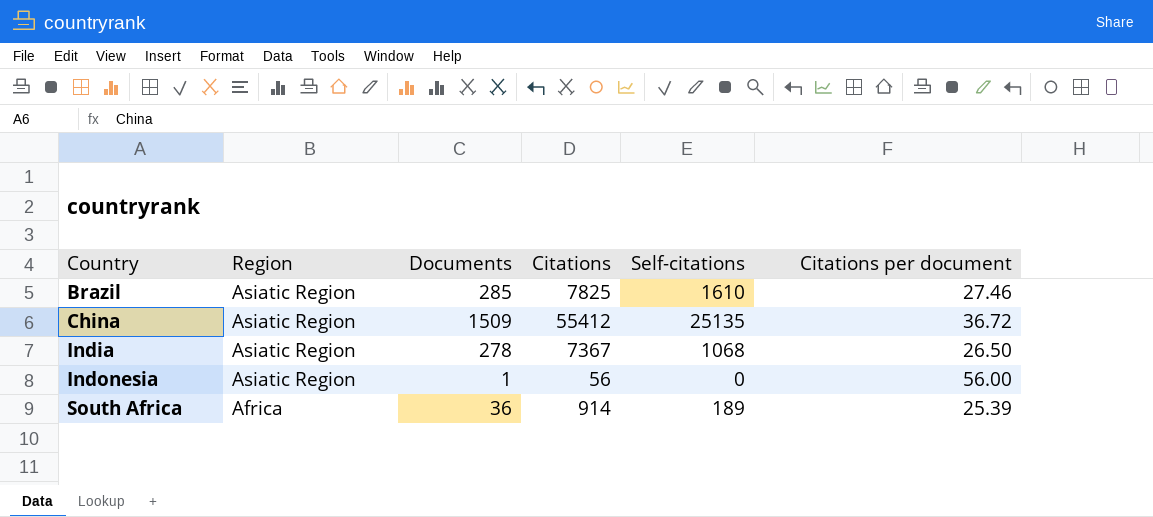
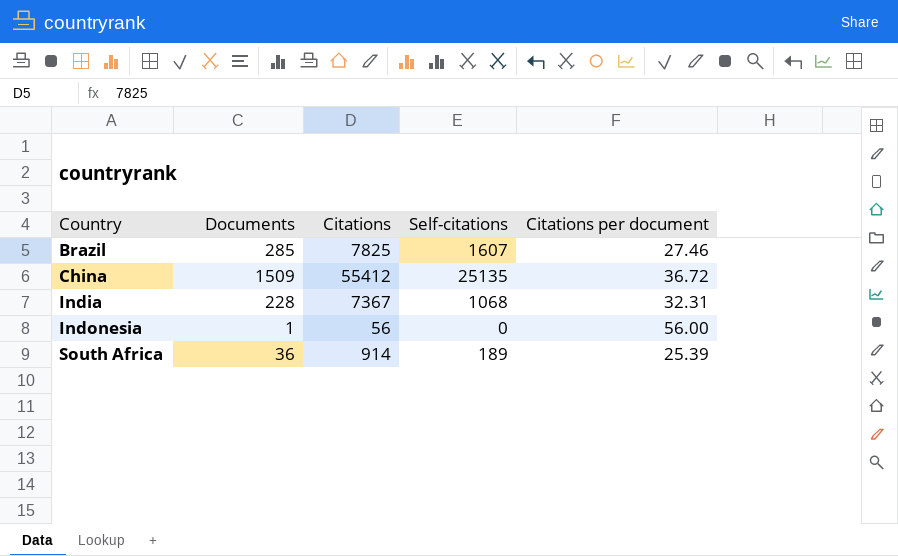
column Region | position: 2 -> none
Brazil | Self-citations: 1610 -> 1607
India | Documents: 278 -> 228
India | Citations per document: 26.50 -> 32.31

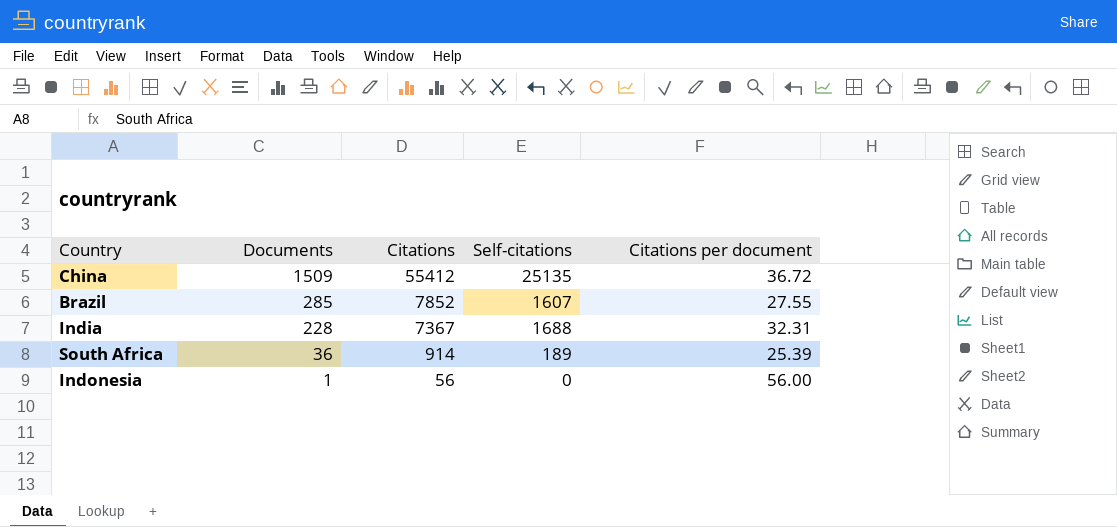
row order: Country ascending -> Documents descending
Brazil | Citations: 7825 -> 7852
Brazil | Citations per document: 27.46 -> 27.55
India | Self-citations: 1068 -> 1688

